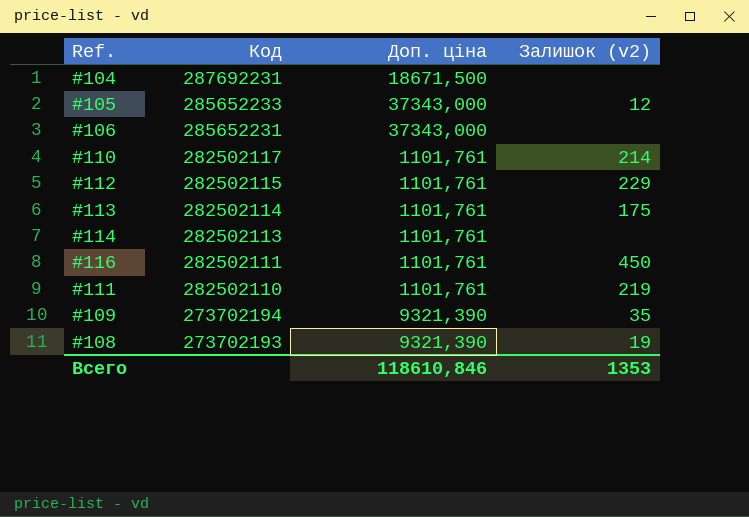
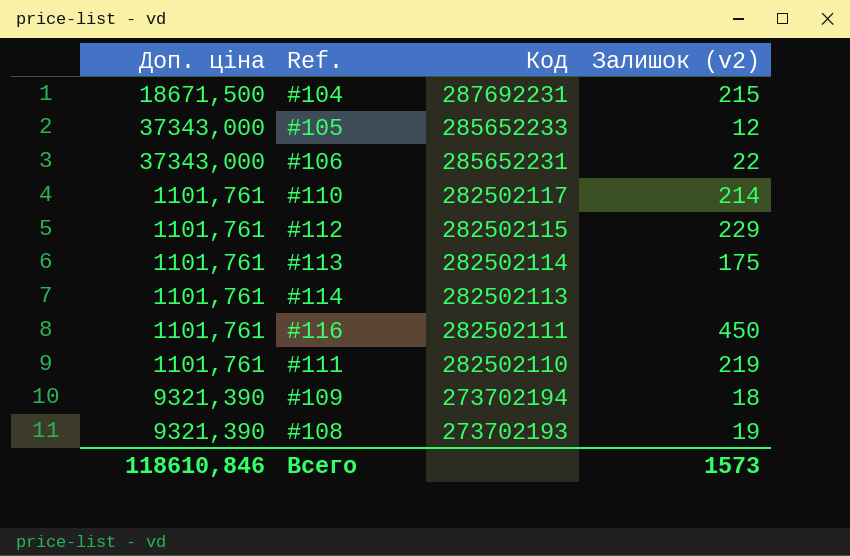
column Доп. ціна | position: 3 -> 1
#104 | Залишок (v2): none -> 215
#106 | Залишок (v2): none -> 22
#109 | Залишок (v2): 35 -> 18
Всего | Залишок (v2): 1353 -> 1573

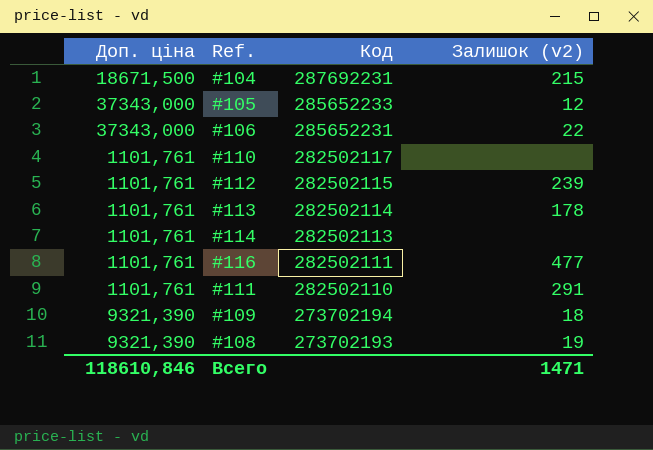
#110 | Залишок (v2): 214 -> none
#112 | Залишок (v2): 229 -> 239
#113 | Залишок (v2): 175 -> 178
#116 | Залишок (v2): 450 -> 477
#111 | Залишок (v2): 219 -> 291
Всего | Залишок (v2): 1573 -> 1471

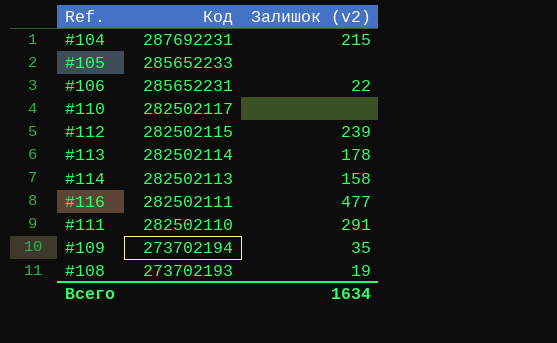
column Доп. ціна | position: 1 -> none
#105 | Залишок (v2): 12 -> none
#114 | Залишок (v2): none -> 158
#109 | Залишок (v2): 18 -> 35
Всего | Залишок (v2): 1471 -> 1634

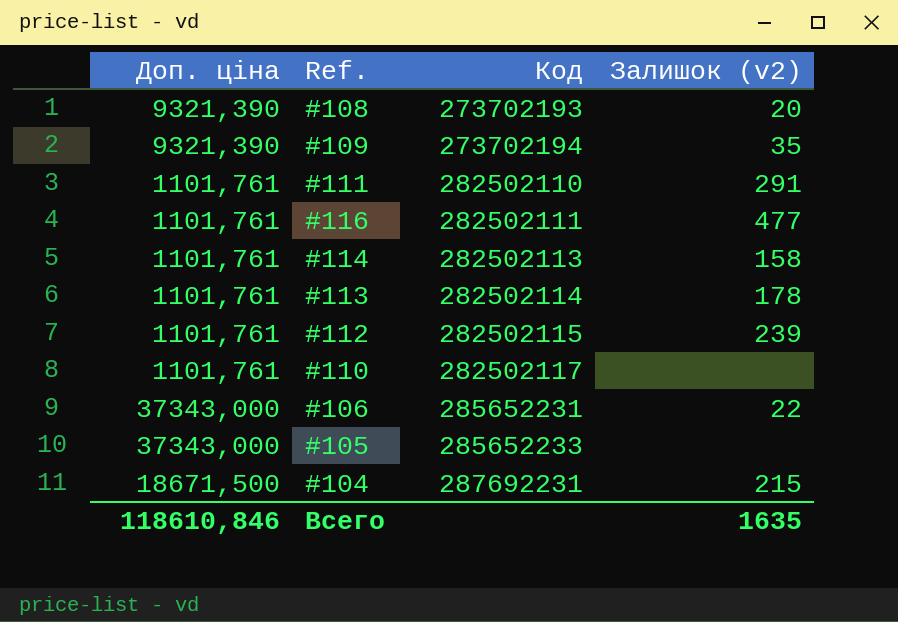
row order: Код descending -> Код ascending
column Доп. ціна | position: none -> 1
#108 | Залишок (v2): 19 -> 20
Всего | Залишок (v2): 1634 -> 1635

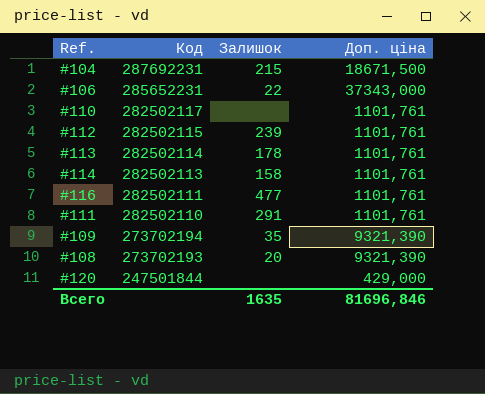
row order: Код ascending -> Код descending
column name: Залишок (v2) -> Залишок
column Доп. ціна | position: 1 -> 4
row #105: 37343,000 | 285652233 | none -> none
row #120: none -> 247501844 | none | 429,000
Всего | Доп. ціна: 118610,846 -> 81696,846

